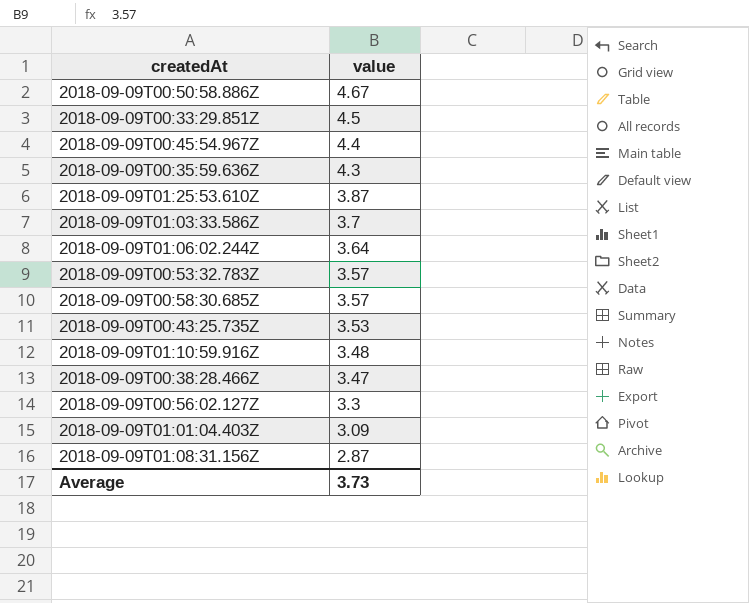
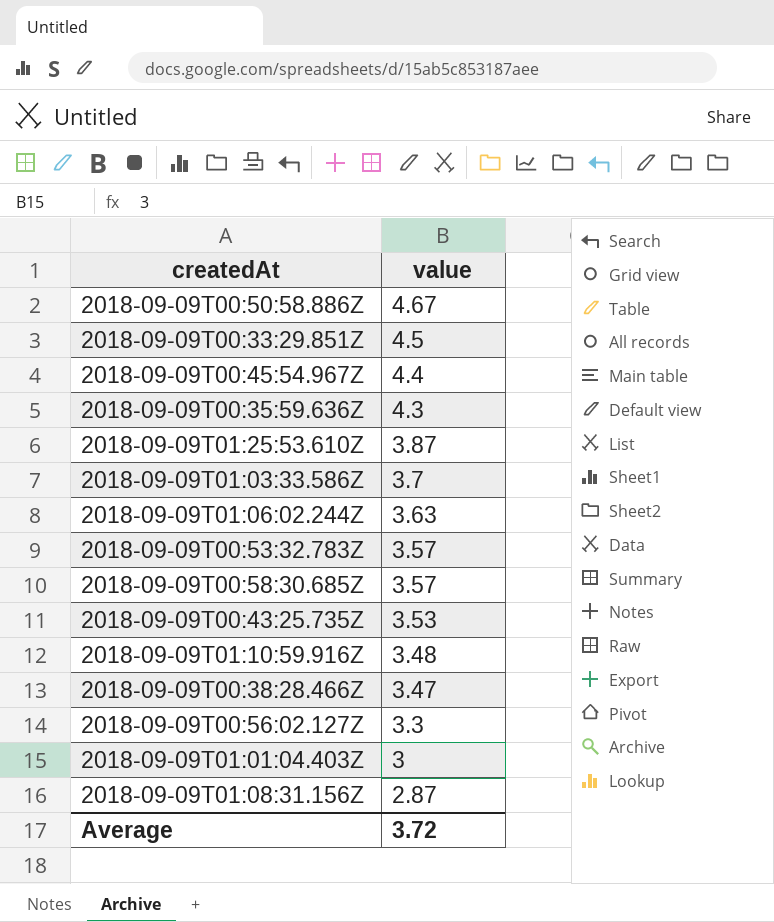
2018-09-09T01:06:02.244Z | value: 3.64 -> 3.63
2018-09-09T01:01:04.403Z | value: 3.09 -> 3
Average | value: 3.73 -> 3.72

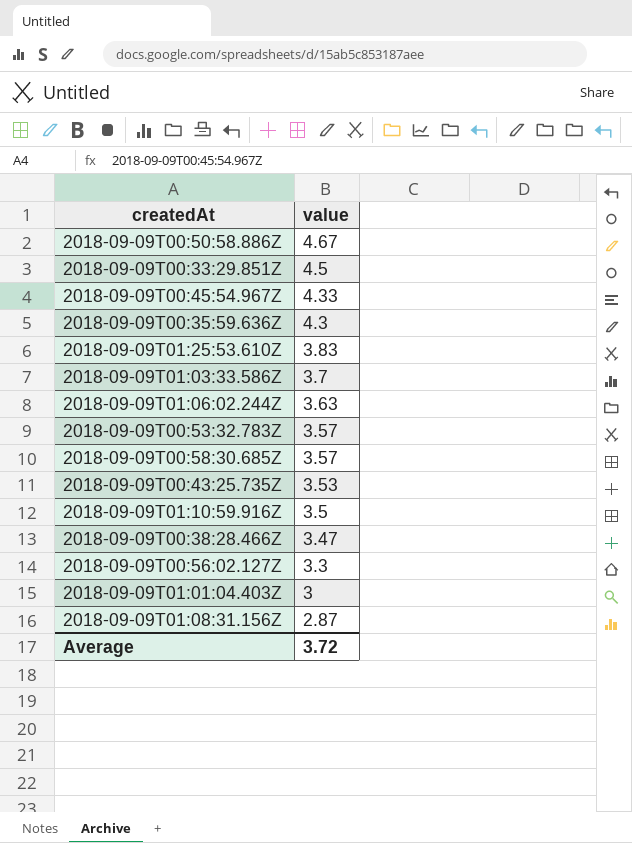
2018-09-09T00:45:54.967Z | value: 4.4 -> 4.33
2018-09-09T01:25:53.610Z | value: 3.87 -> 3.83
2018-09-09T01:10:59.916Z | value: 3.48 -> 3.5

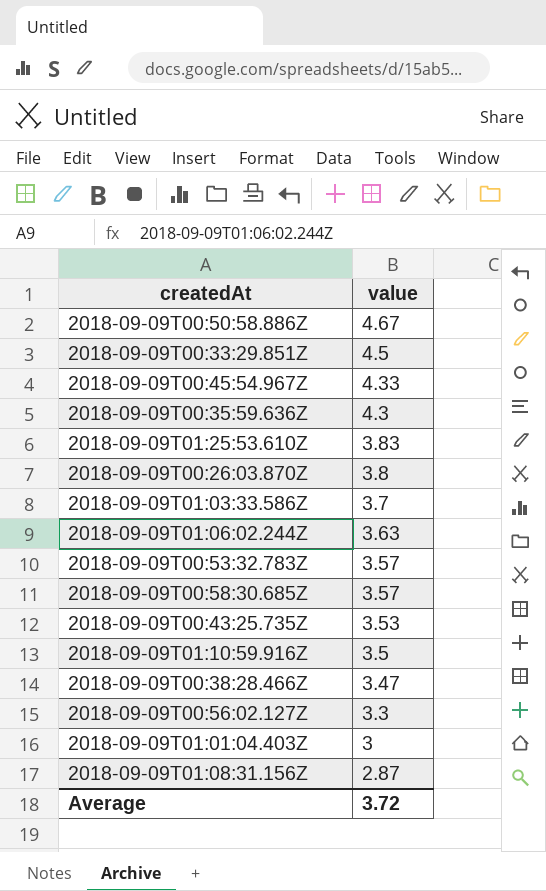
row 2018-09-09T00:26:03.870Z: none -> 3.8

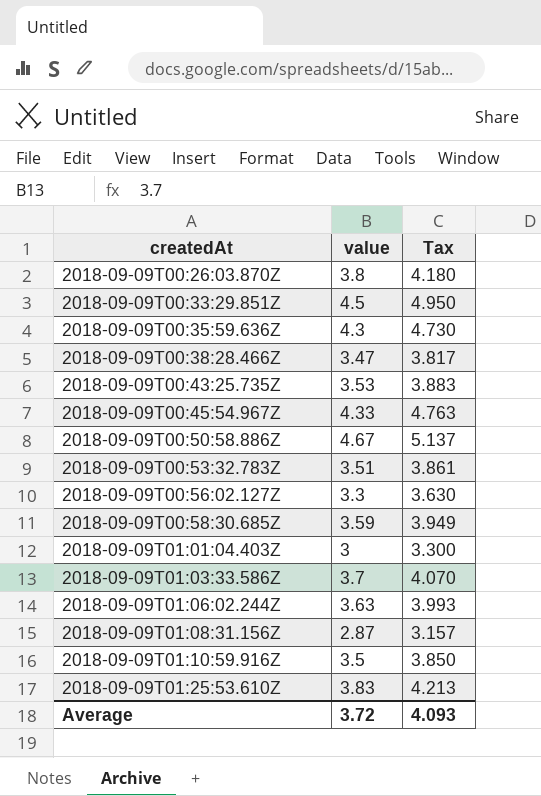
row order: value descending -> createdAt ascending
column Tax | formula: none -> [value] * 1.1
2018-09-09T00:53:32.783Z | value: 3.57 -> 3.51
2018-09-09T00:58:30.685Z | value: 3.57 -> 3.59

